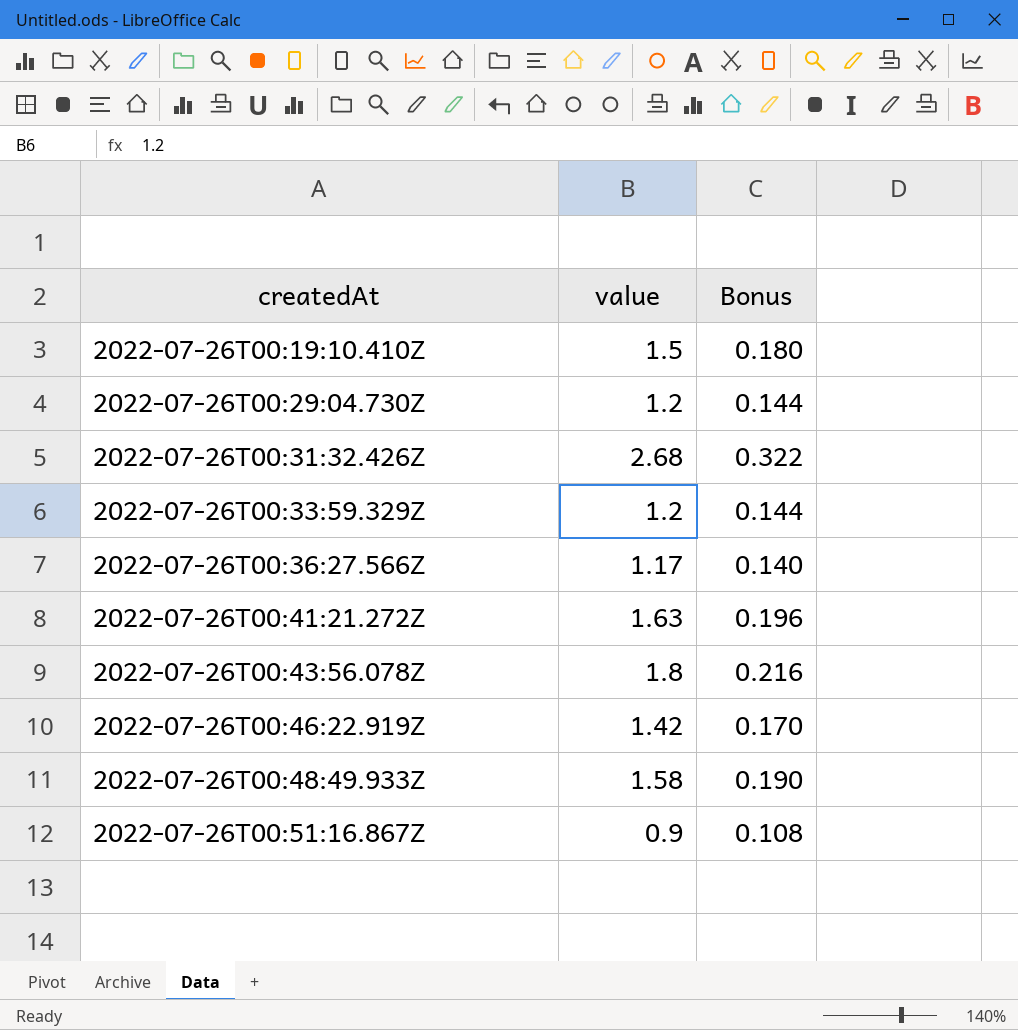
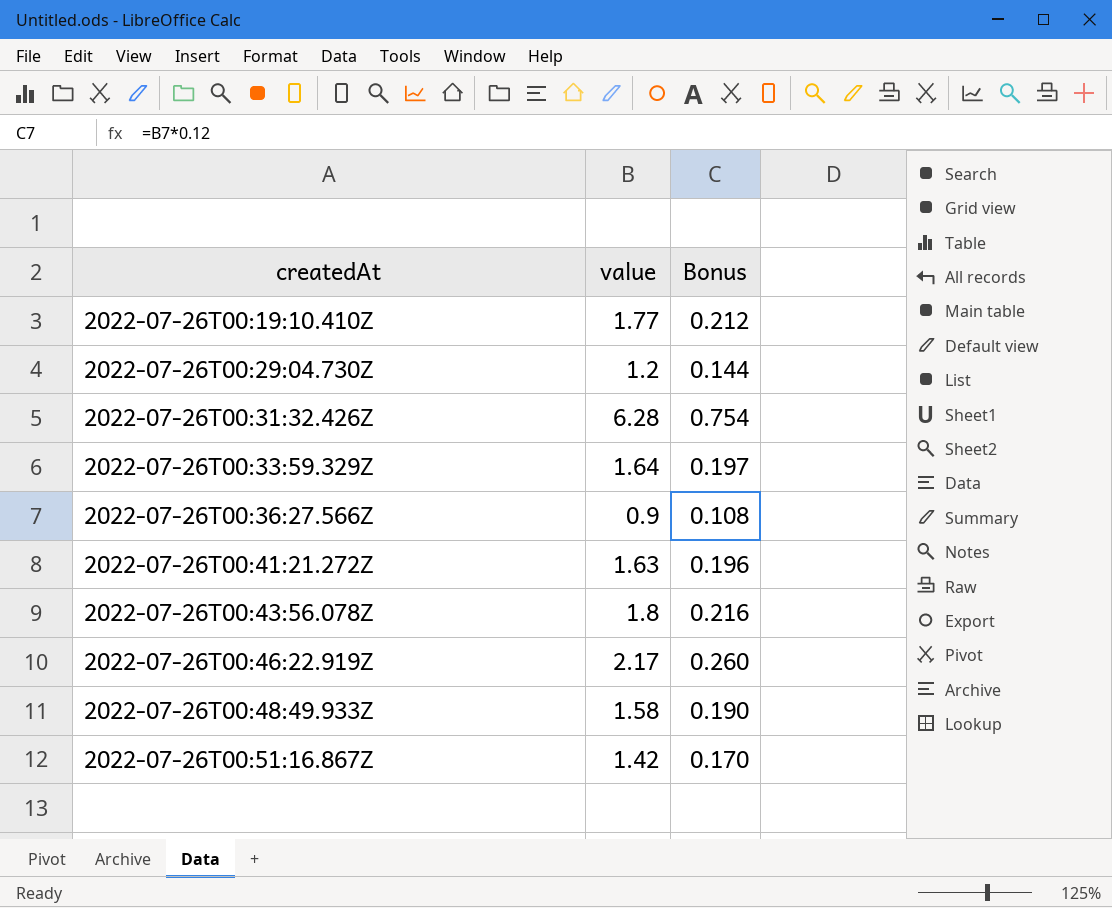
2022-07-26T00:19:10.410Z | value: 1.5 -> 1.77
2022-07-26T00:19:10.410Z | Bonus: 0.180 -> 0.212
2022-07-26T00:31:32.426Z | value: 2.68 -> 6.28
2022-07-26T00:31:32.426Z | Bonus: 0.322 -> 0.754
2022-07-26T00:33:59.329Z | value: 1.2 -> 1.64
2022-07-26T00:33:59.329Z | Bonus: 0.144 -> 0.197
2022-07-26T00:36:27.566Z | value: 1.17 -> 0.9
2022-07-26T00:36:27.566Z | Bonus: 0.140 -> 0.108
2022-07-26T00:46:22.919Z | value: 1.42 -> 2.17
2022-07-26T00:46:22.919Z | Bonus: 0.170 -> 0.260
2022-07-26T00:51:16.867Z | value: 0.9 -> 1.42
2022-07-26T00:51:16.867Z | Bonus: 0.108 -> 0.170

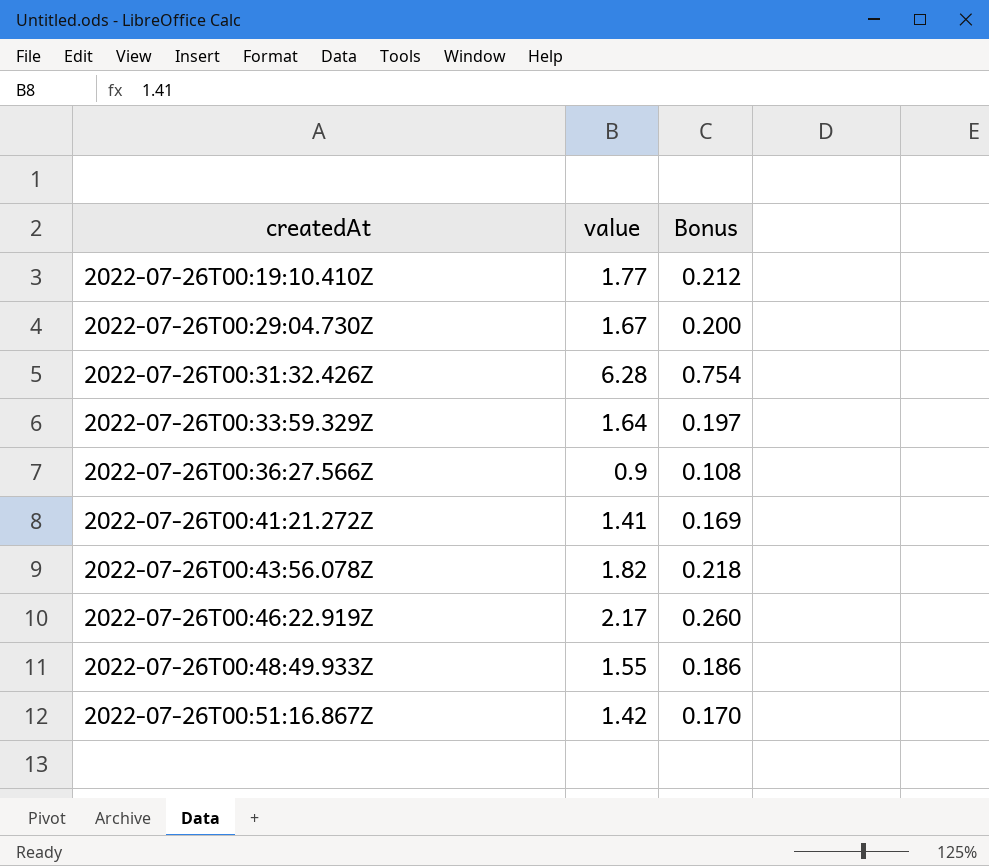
2022-07-26T00:29:04.730Z | value: 1.2 -> 1.67
2022-07-26T00:29:04.730Z | Bonus: 0.144 -> 0.200
2022-07-26T00:41:21.272Z | value: 1.63 -> 1.41
2022-07-26T00:41:21.272Z | Bonus: 0.196 -> 0.169
2022-07-26T00:43:56.078Z | value: 1.8 -> 1.82
2022-07-26T00:43:56.078Z | Bonus: 0.216 -> 0.218
2022-07-26T00:48:49.933Z | value: 1.58 -> 1.55
2022-07-26T00:48:49.933Z | Bonus: 0.190 -> 0.186

